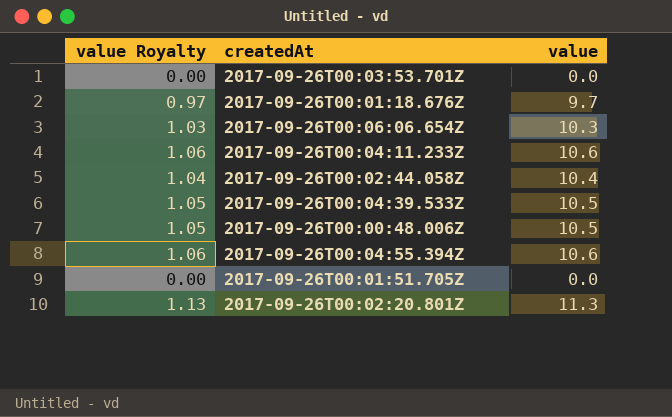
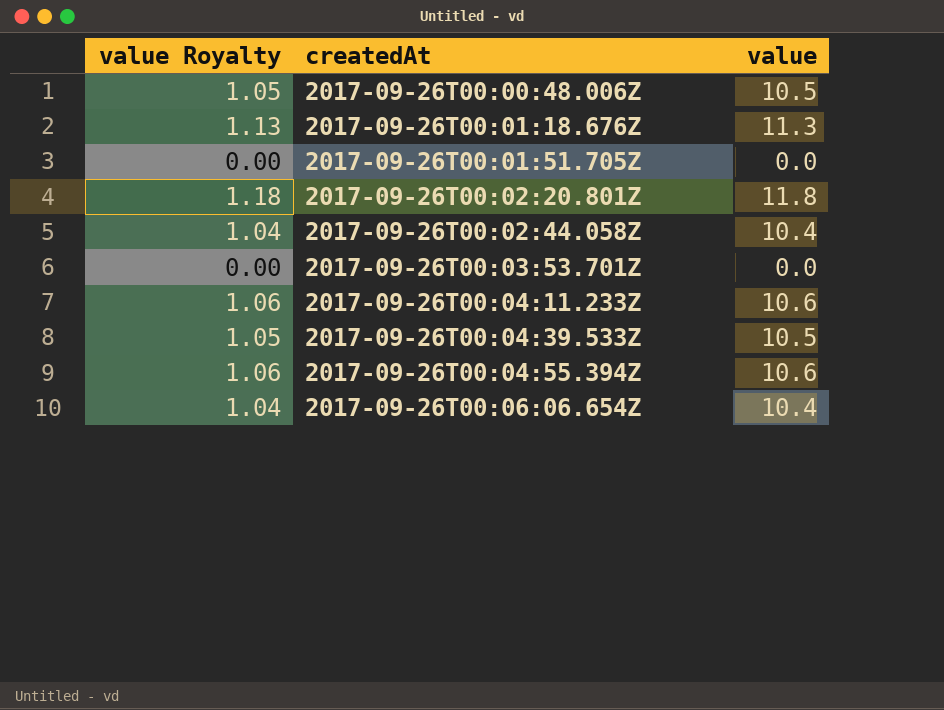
row order: none -> createdAt ascending
2017-09-26T00:01:18.676Z | value Royalty: 0.97 -> 1.13
2017-09-26T00:01:18.676Z | value: 9.7 -> 11.3
2017-09-26T00:02:20.801Z | value Royalty: 1.13 -> 1.18
2017-09-26T00:02:20.801Z | value: 11.3 -> 11.8
2017-09-26T00:06:06.654Z | value Royalty: 1.03 -> 1.04
2017-09-26T00:06:06.654Z | value: 10.3 -> 10.4

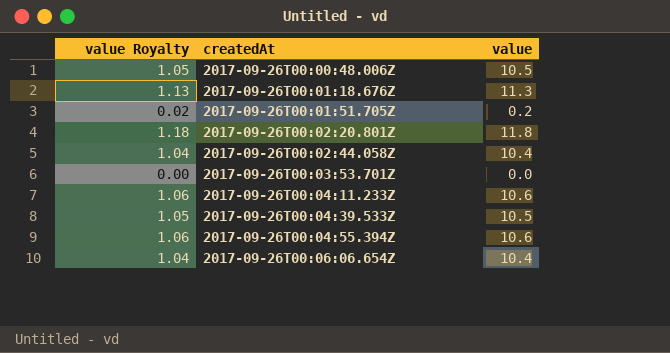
2017-09-26T00:01:51.705Z | value Royalty: 0.00 -> 0.02
2017-09-26T00:01:51.705Z | value: 0.0 -> 0.2

